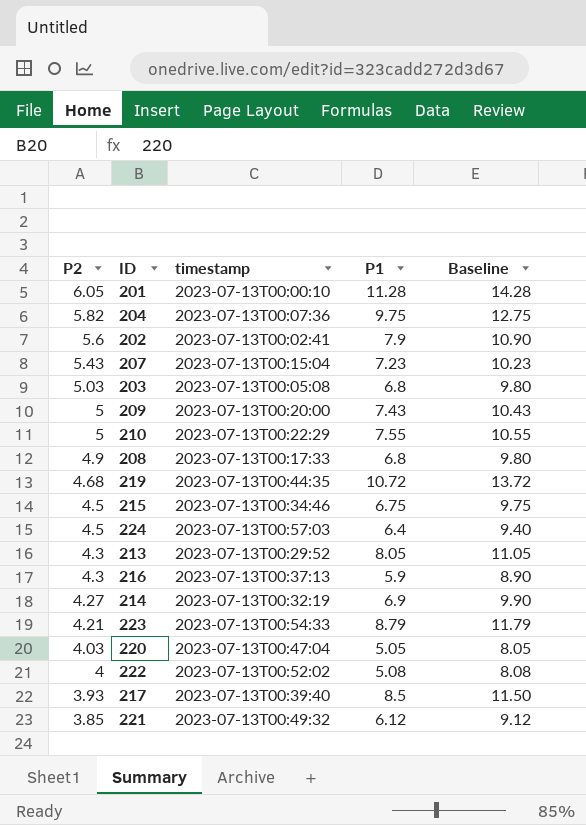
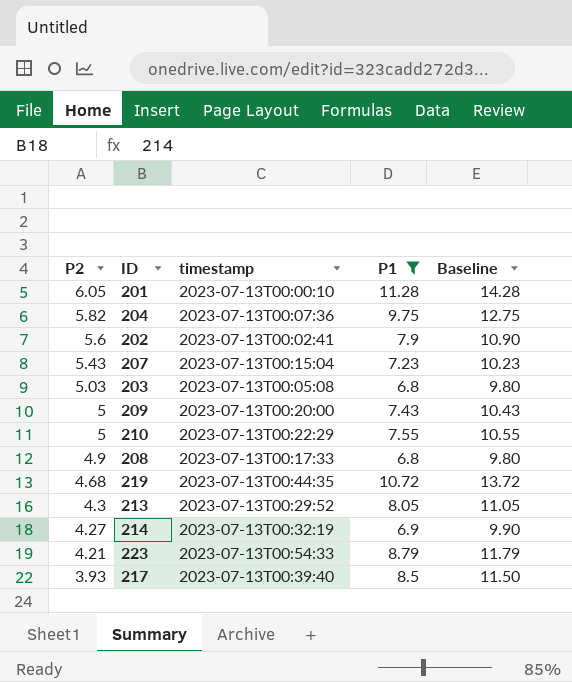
filter: none -> P1 >= 6.8

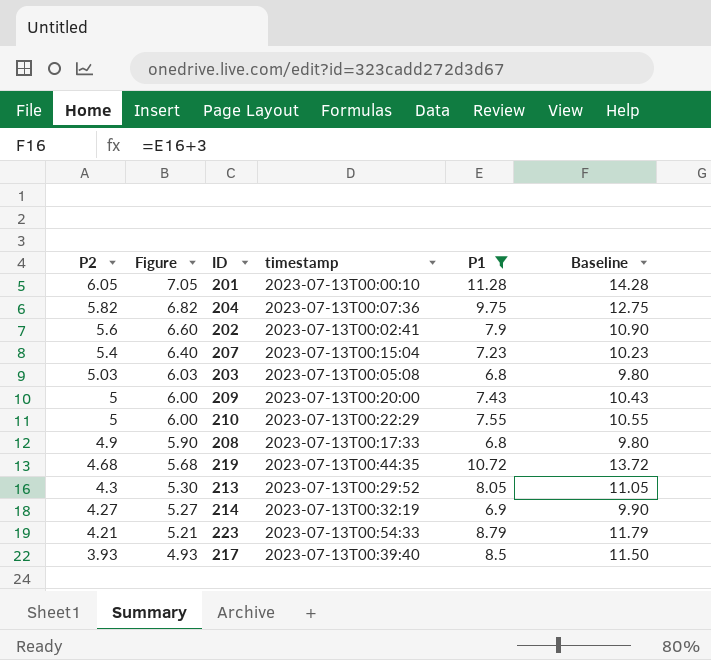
column Figure | formula: none -> [P2] + 1
207 | P2: 5.43 -> 5.4

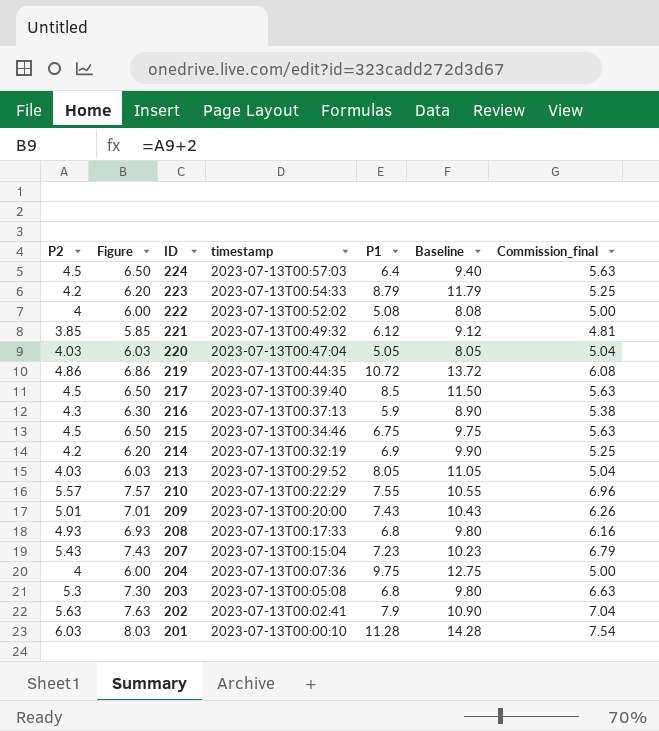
filter: P1 >= 6.8 -> none
row order: P2 descending -> ID descending
column Figure | formula: [P2] + 1 -> [P2] + 2
column Commission_final | formula: none -> [P2] * 1.25
223 | P2: 4.21 -> 4.2
219 | P2: 4.68 -> 4.86
217 | P2: 3.93 -> 4.5
214 | P2: 4.27 -> 4.2
213 | P2: 4.3 -> 4.03
210 | P2: 5 -> 5.57
209 | P2: 5 -> 5.01
208 | P2: 4.9 -> 4.93
207 | P2: 5.4 -> 5.43
204 | P2: 5.82 -> 4
203 | P2: 5.03 -> 5.3
202 | P2: 5.6 -> 5.63
201 | P2: 6.05 -> 6.03

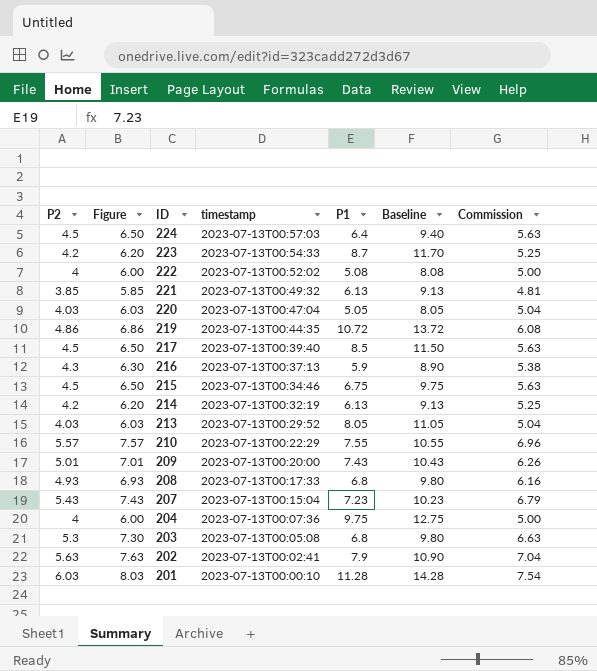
column name: Commission_final -> Commission
223 | P1: 8.79 -> 8.7
223 | Baseline: 11.79 -> 11.70
221 | P1: 6.12 -> 6.13
221 | Baseline: 9.12 -> 9.13
214 | P1: 6.9 -> 6.13
214 | Baseline: 9.90 -> 9.13

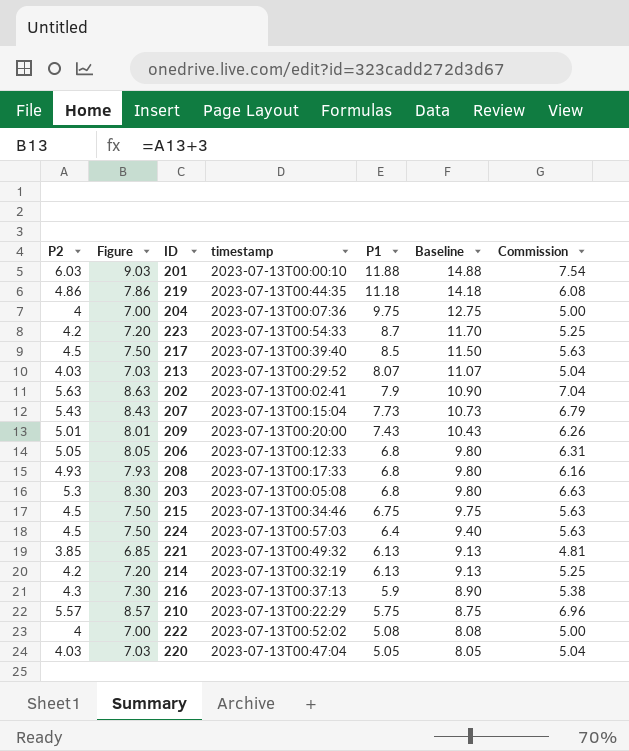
row order: ID descending -> P1 descending
column Figure | formula: [P2] + 2 -> [P2] + 3
201 | P1: 11.28 -> 11.88
201 | Baseline: 14.28 -> 14.88
219 | P1: 10.72 -> 11.18
219 | Baseline: 13.72 -> 14.18
213 | P1: 8.05 -> 8.07
213 | Baseline: 11.05 -> 11.07
207 | P1: 7.23 -> 7.73
207 | Baseline: 10.23 -> 10.73
row 206: none -> 5.05 | 8.05 | 2023-07-13T00:12:33 | 6.8 | 9.80 | 6.31
210 | P1: 7.55 -> 5.75
210 | Baseline: 10.55 -> 8.75

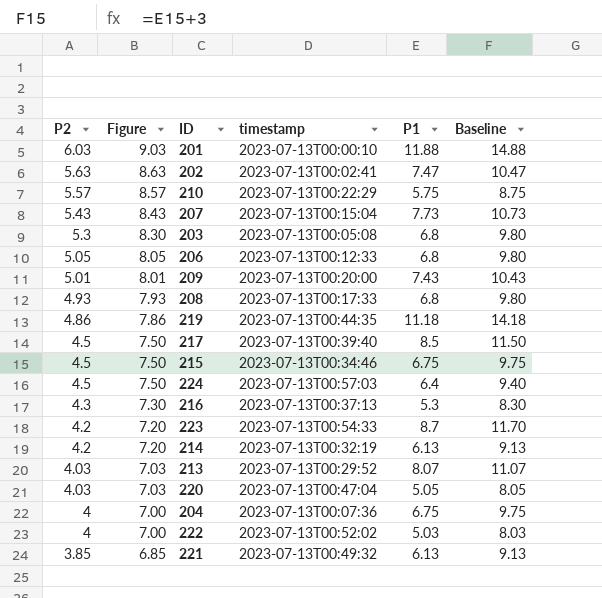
row order: P1 descending -> P2 descending
column Commission | formula: [P2] * 1.25 -> none
202 | P1: 7.9 -> 7.47
202 | Baseline: 10.90 -> 10.47
216 | P1: 5.9 -> 5.3
216 | Baseline: 8.90 -> 8.30
204 | P1: 9.75 -> 6.75
204 | Baseline: 12.75 -> 9.75
222 | P1: 5.08 -> 5.03
222 | Baseline: 8.08 -> 8.03

